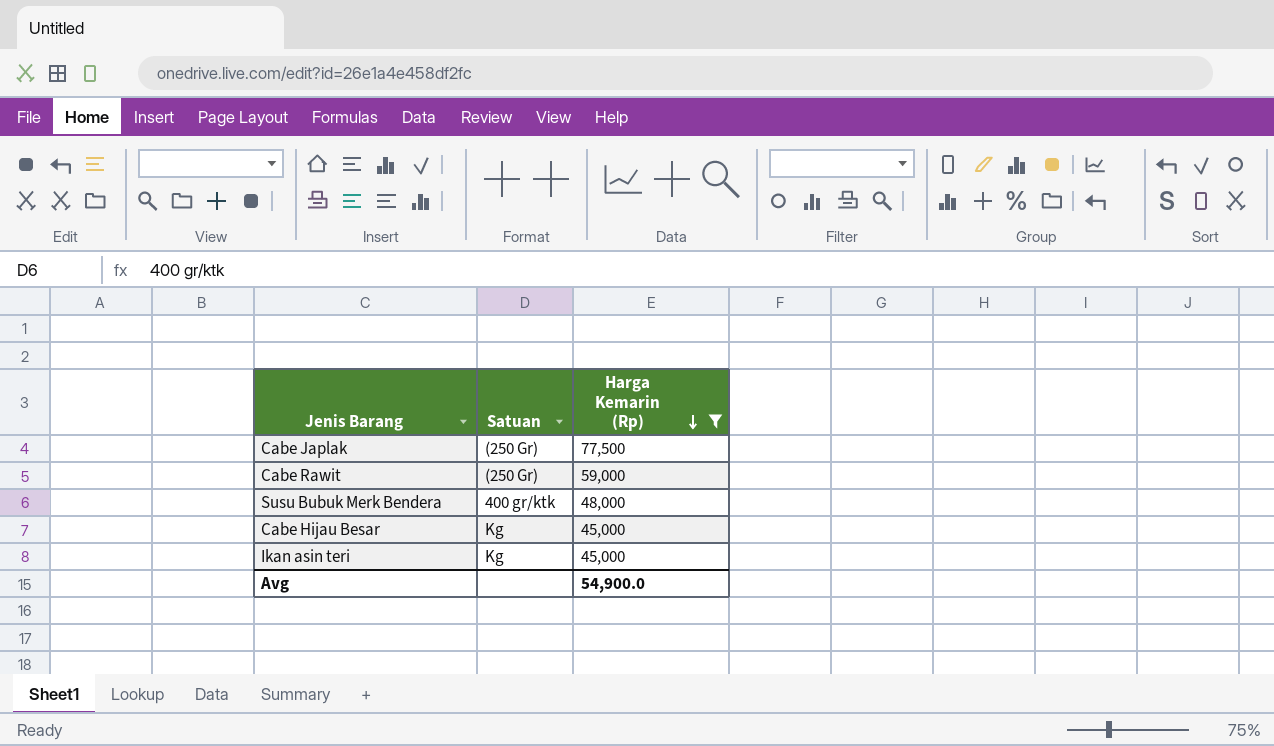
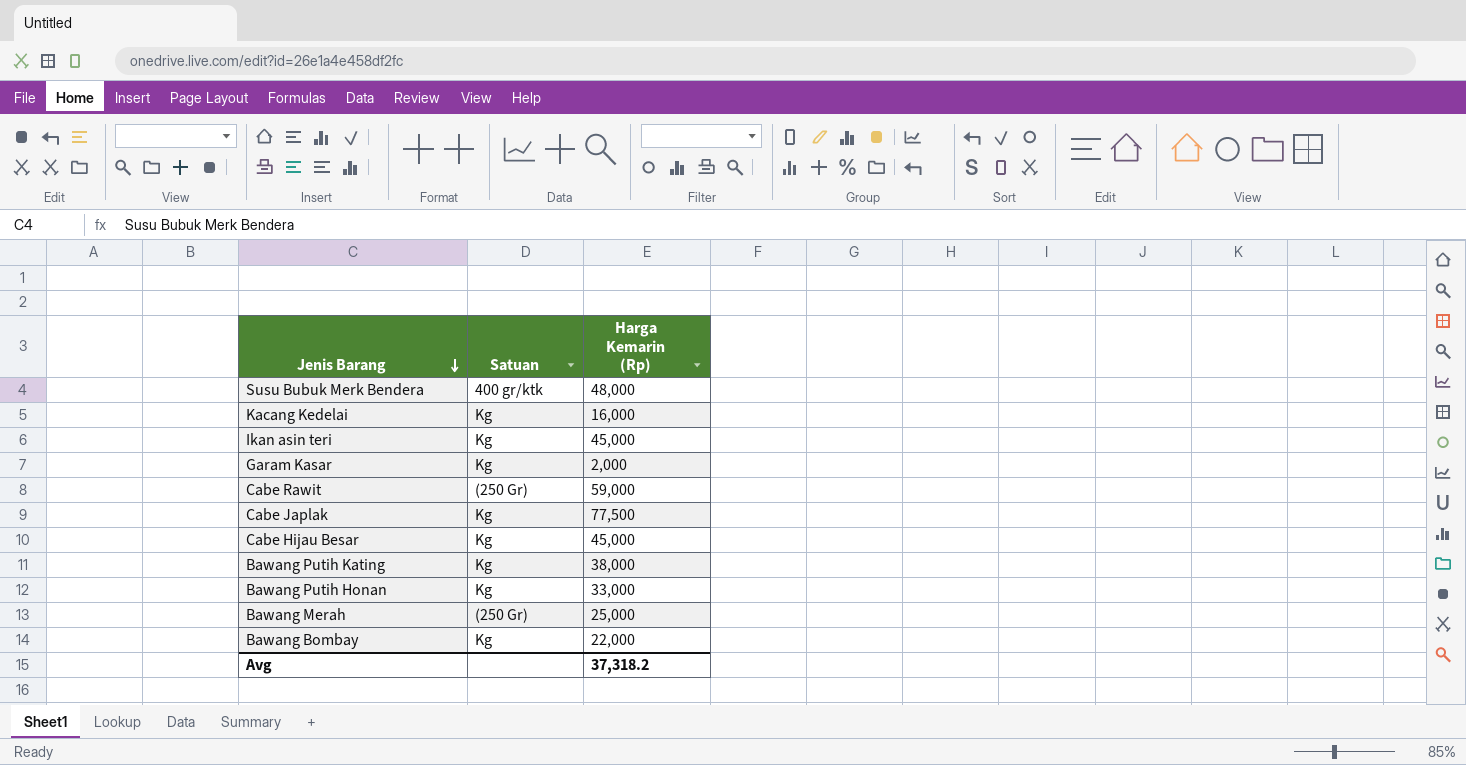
filter: Harga Kemarin (Rp) >= 45,000 -> none
row order: Harga Kemarin (Rp) descending -> Jenis Barang descending
Cabe Japlak | Satuan: (250 Gr) -> Kg
Avg | Harga Kemarin (Rp): 54,900.0 -> 37,318.2

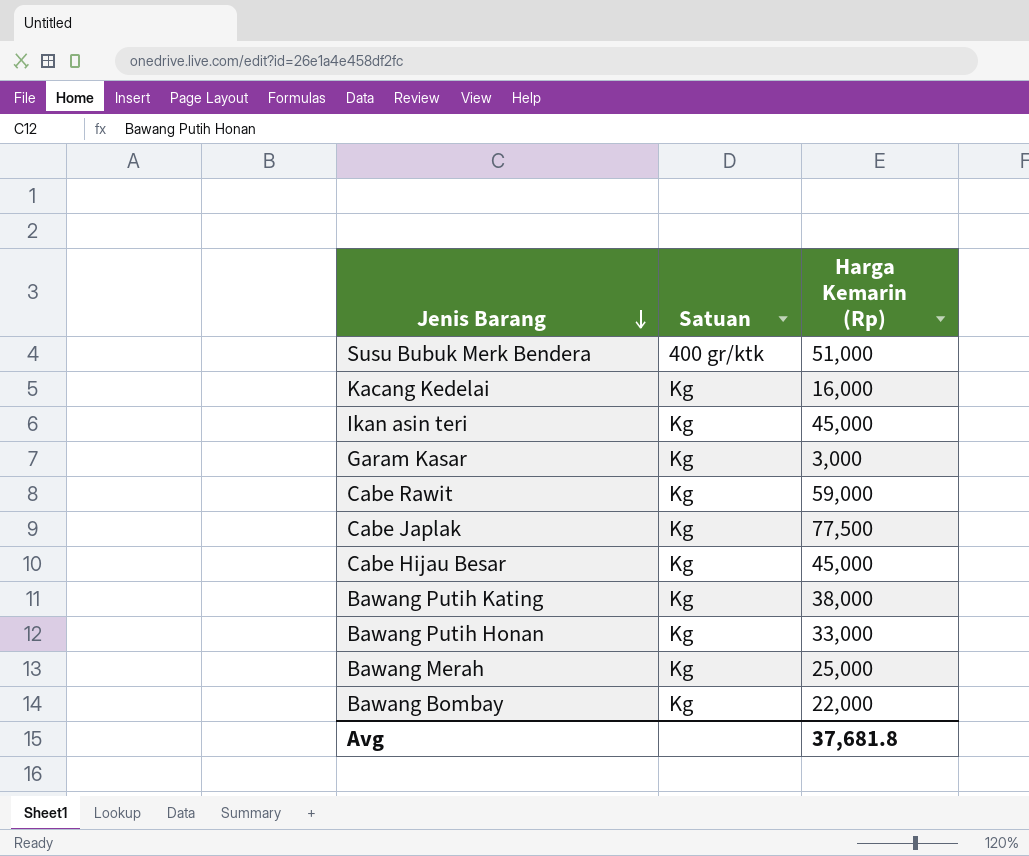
Susu Bubuk Merk Bendera | Harga Kemarin (Rp): 48,000 -> 51,000
Garam Kasar | Harga Kemarin (Rp): 2,000 -> 3,000
Cabe Rawit | Satuan: (250 Gr) -> Kg
Bawang Merah | Satuan: (250 Gr) -> Kg
Avg | Harga Kemarin (Rp): 37,318.2 -> 37,681.8

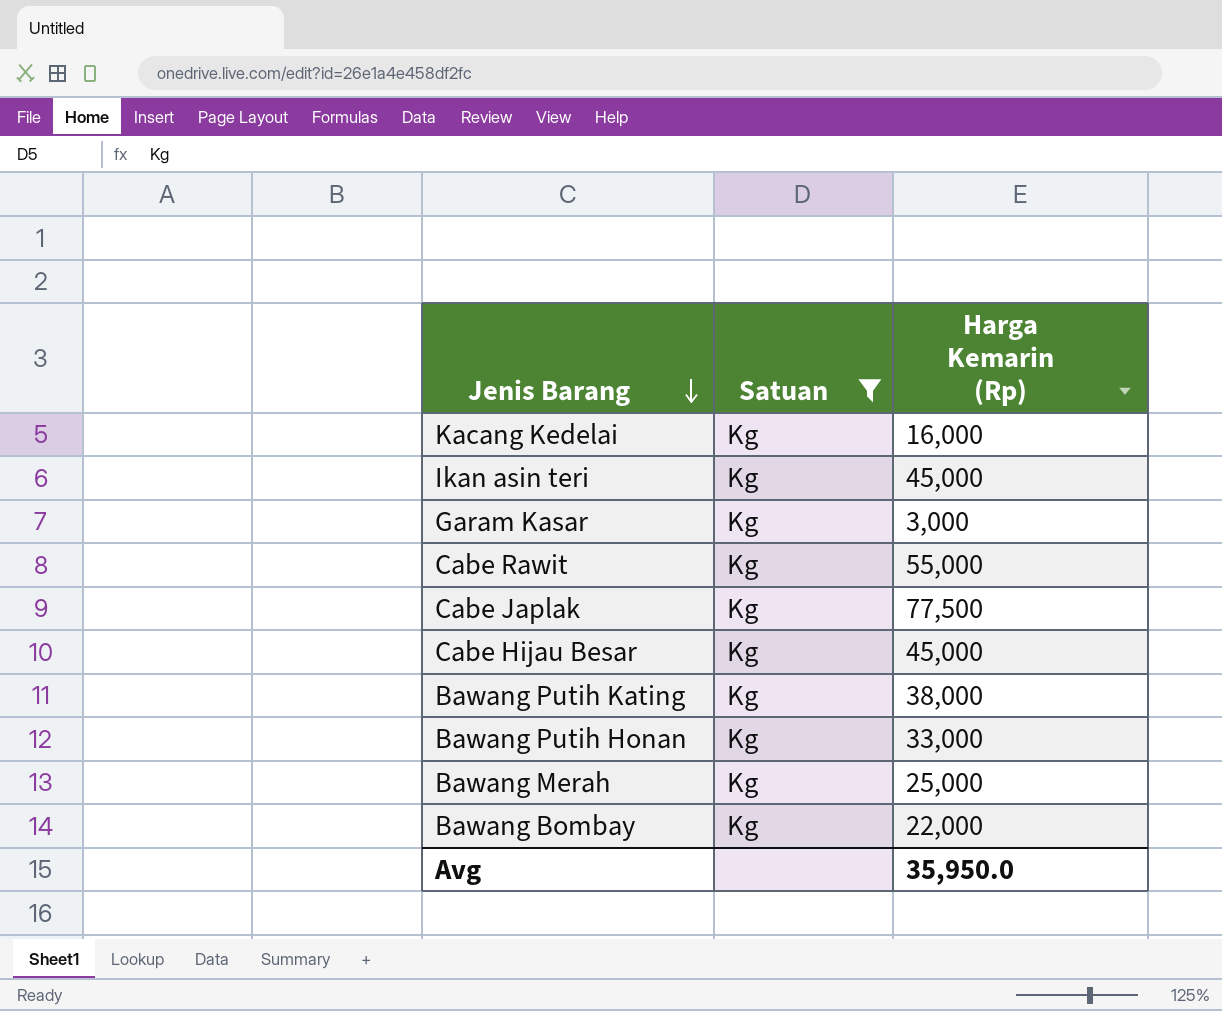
filter: none -> Satuan = Kg
Cabe Rawit | Harga Kemarin (Rp): 59,000 -> 55,000
Avg | Harga Kemarin (Rp): 37,681.8 -> 35,950.0

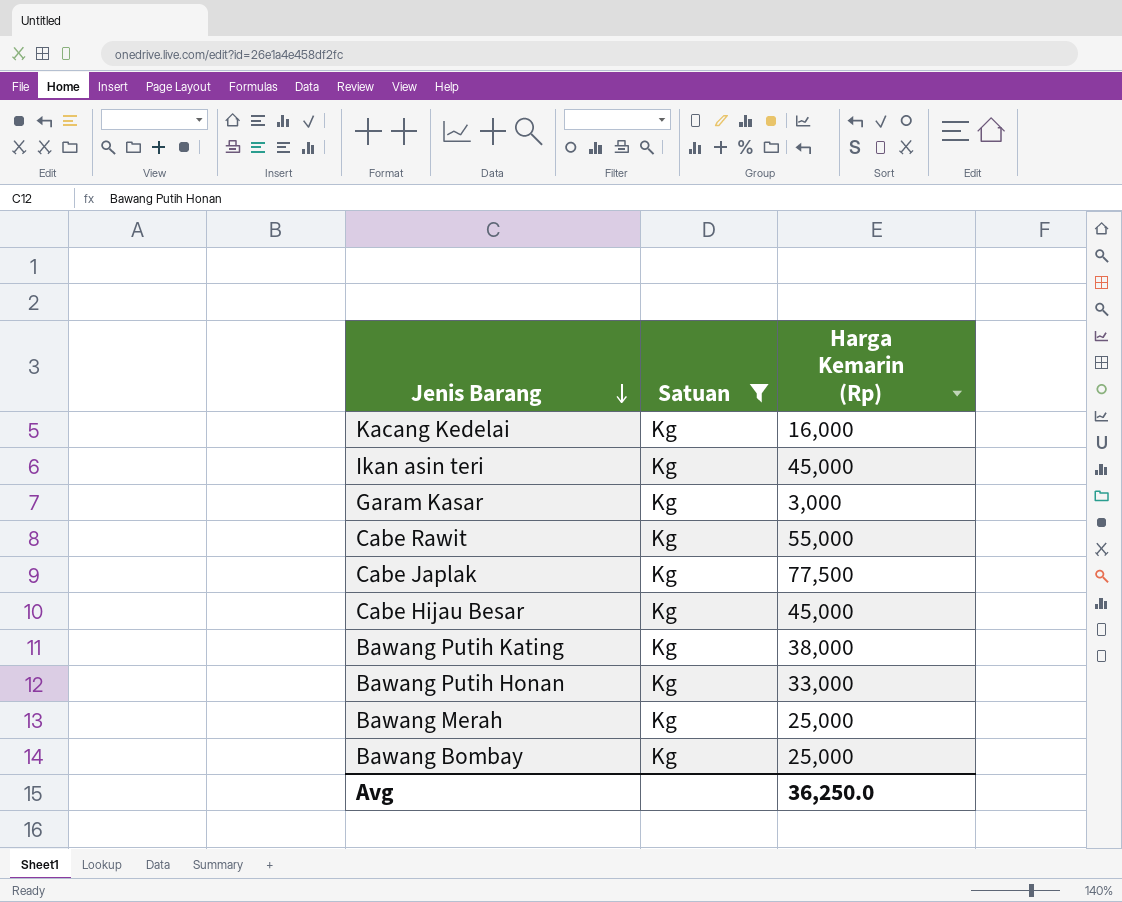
Bawang Bombay | Harga Kemarin (Rp): 22,000 -> 25,000
Avg | Harga Kemarin (Rp): 35,950.0 -> 36,250.0

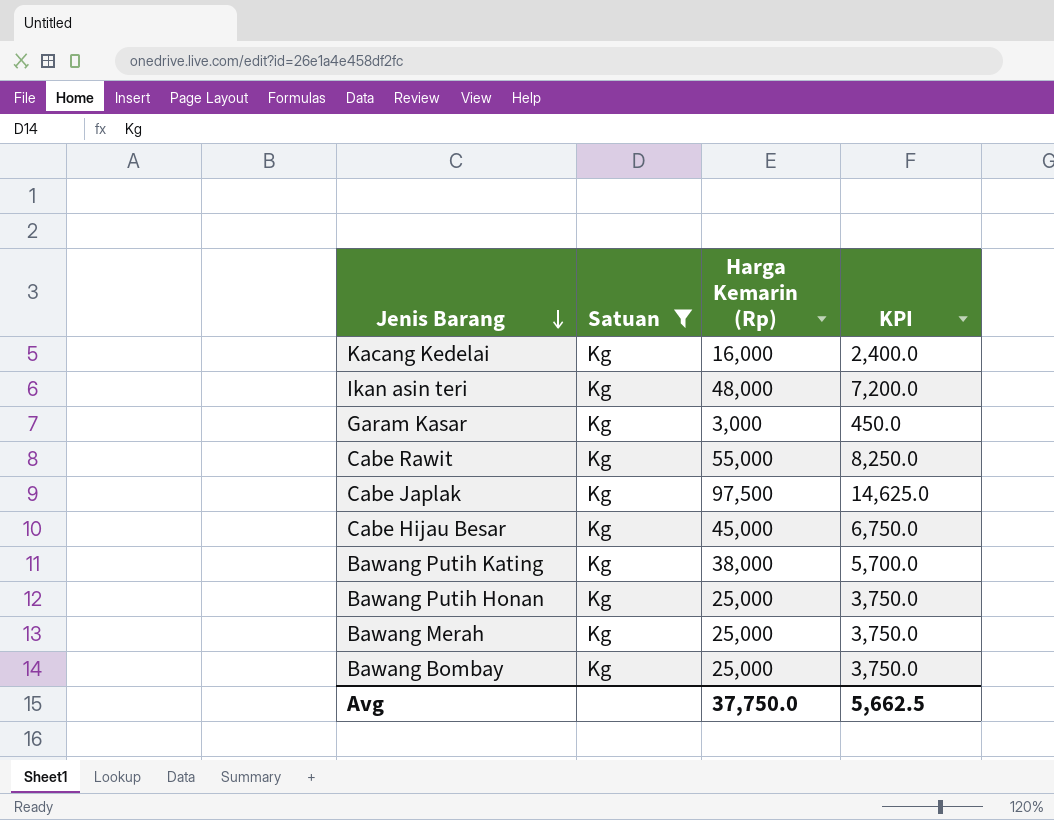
column KPI | formula: none -> [Harga Kemarin (Rp)] * 0.15
Ikan asin teri | Harga Kemarin (Rp): 45,000 -> 48,000
Cabe Japlak | Harga Kemarin (Rp): 77,500 -> 97,500
Bawang Putih Honan | Harga Kemarin (Rp): 33,000 -> 25,000
Avg | Harga Kemarin (Rp): 36,250.0 -> 37,750.0

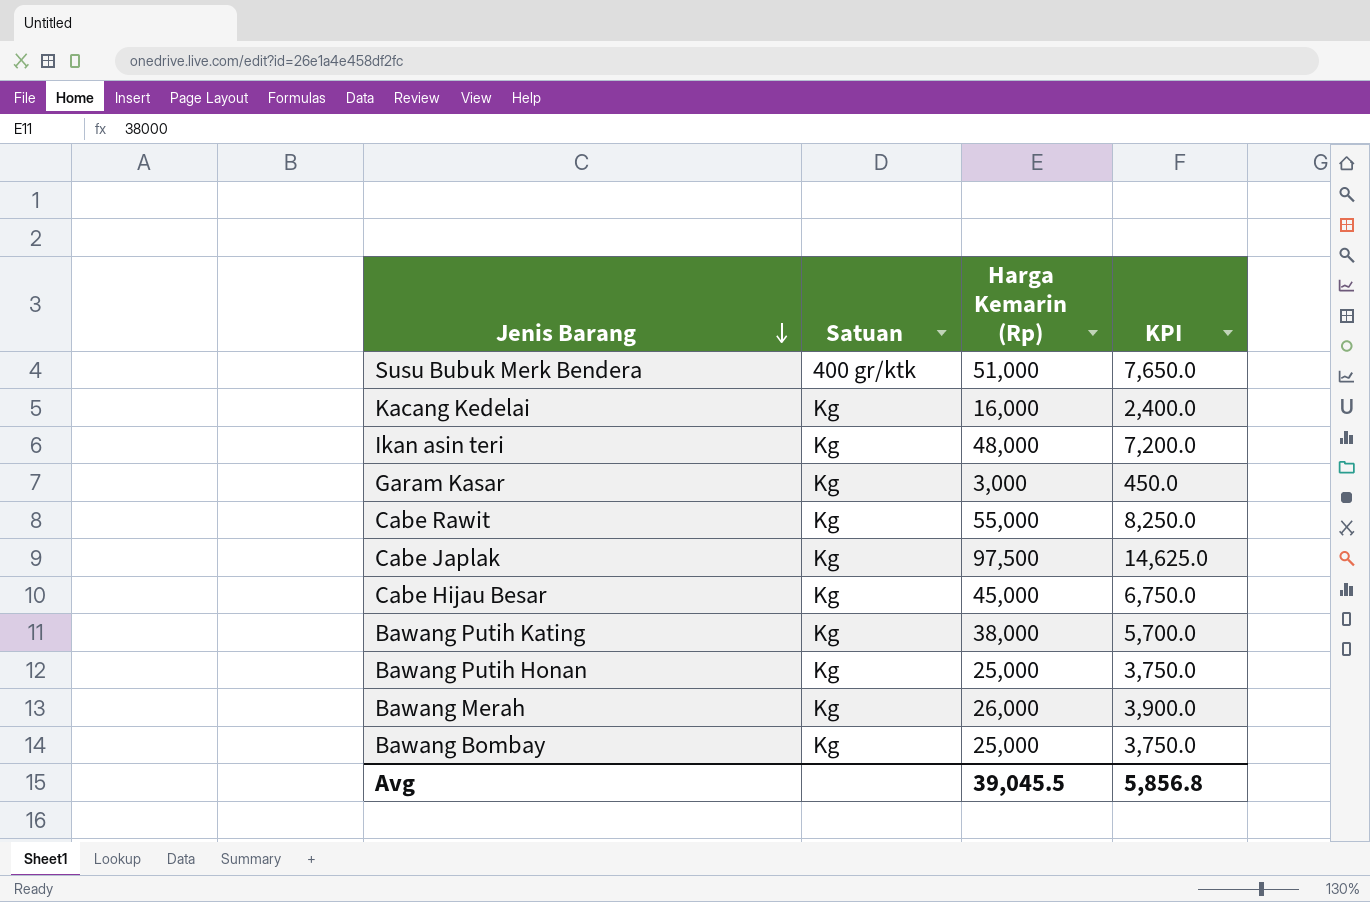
filter: Satuan = Kg -> none
Bawang Merah | Harga Kemarin (Rp): 25,000 -> 26,000
Bawang Merah | KPI: 3,750.0 -> 3,900.0
Avg | Harga Kemarin (Rp): 37,750.0 -> 39,045.5
Avg | KPI: 5,662.5 -> 5,856.8

